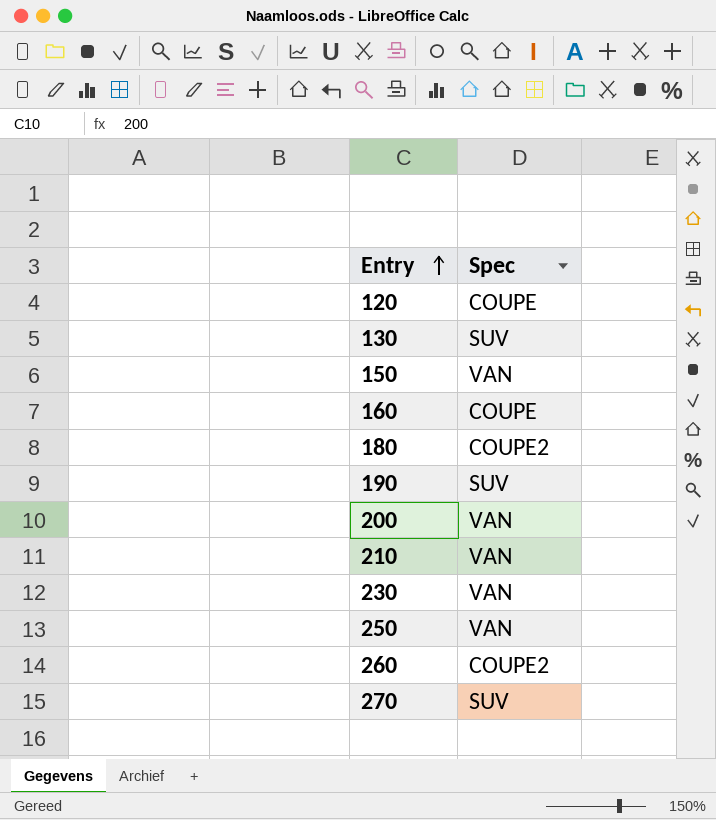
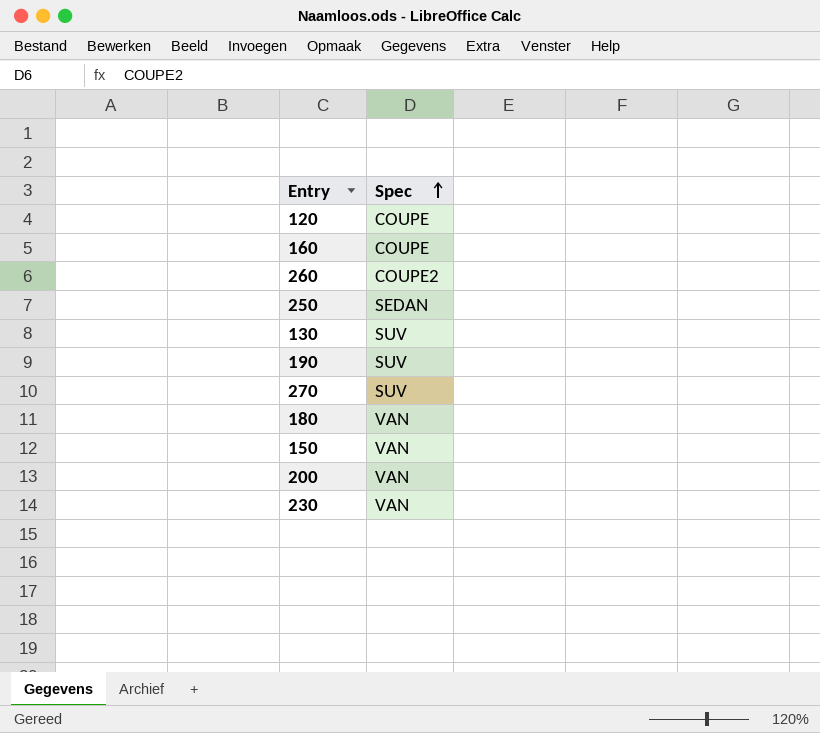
row order: Entry ascending -> Spec ascending
row 210: VAN -> none
250 | Spec: VAN -> SEDAN
180 | Spec: COUPE2 -> VAN

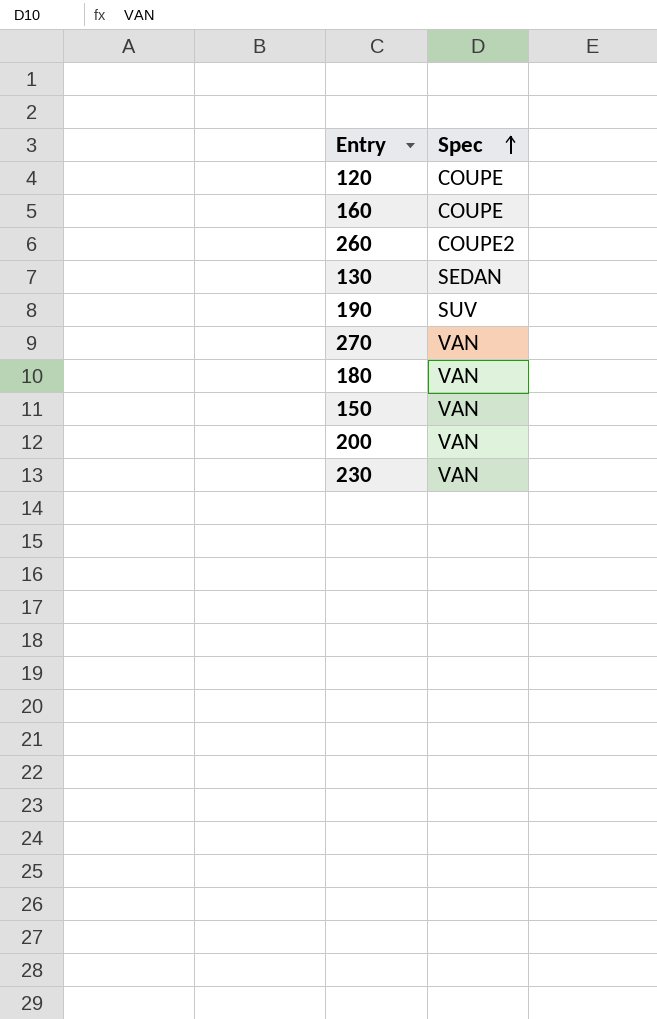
row 250: SEDAN -> none
130 | Spec: SUV -> SEDAN
270 | Spec: SUV -> VAN

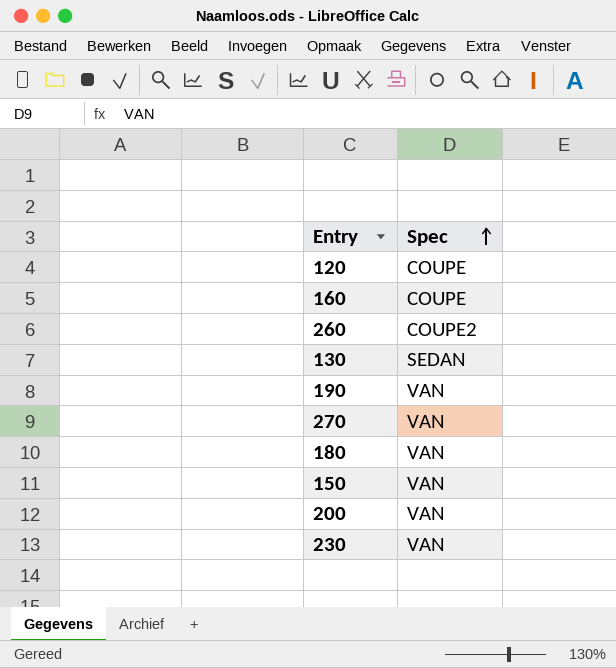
190 | Spec: SUV -> VAN

